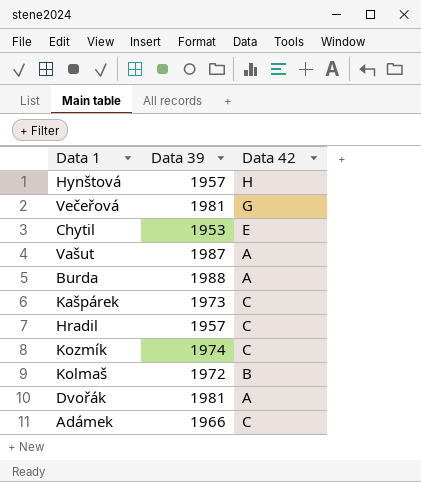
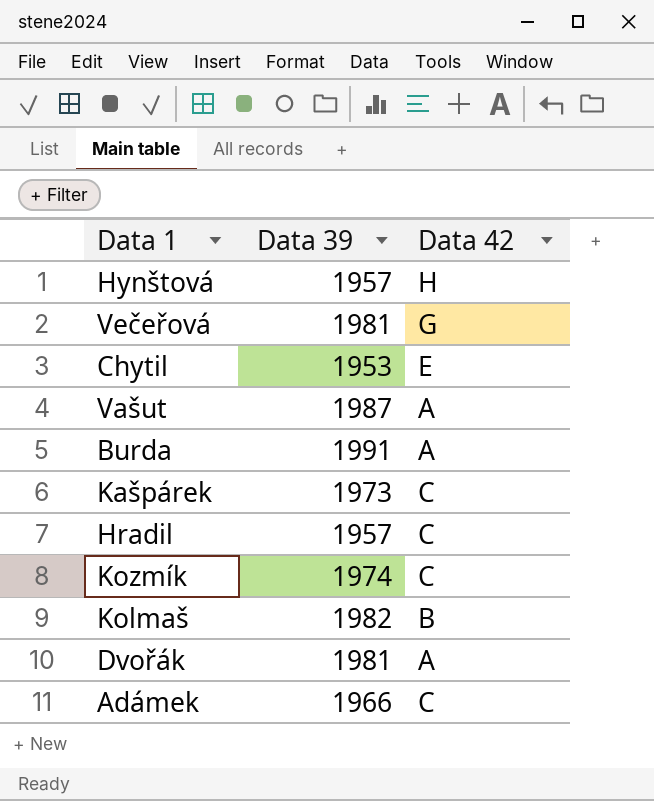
Burda | Data 39: 1988 -> 1991
Kolmaš | Data 39: 1972 -> 1982

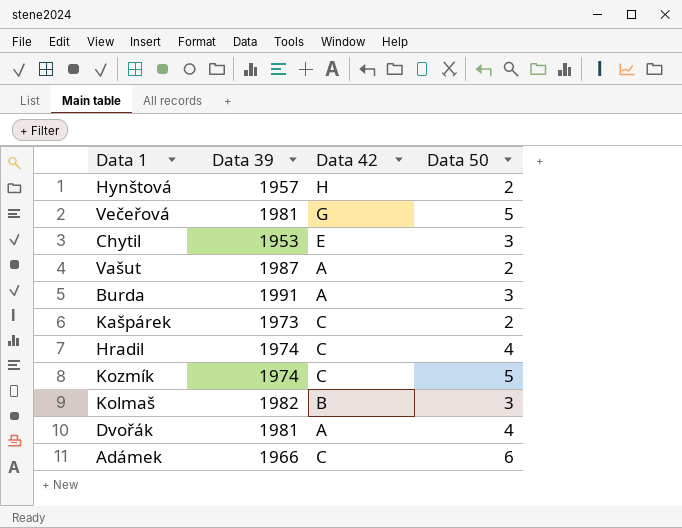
column Data 50 | position: none -> 4
Hradil | Data 39: 1957 -> 1974

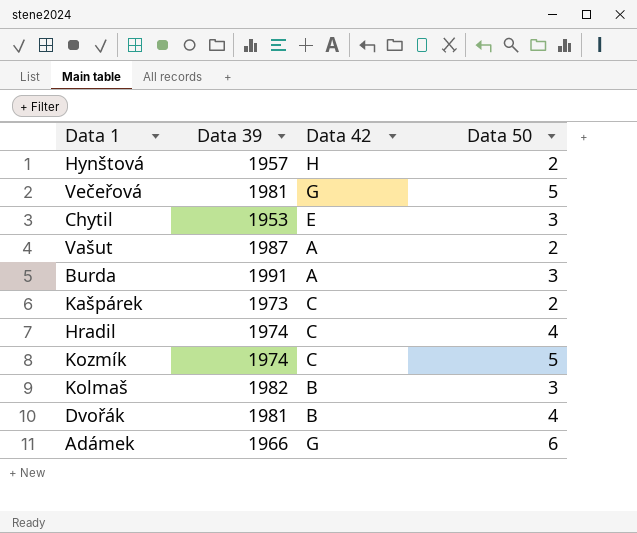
Dvořák | Data 42: A -> B
Adámek | Data 42: C -> G

